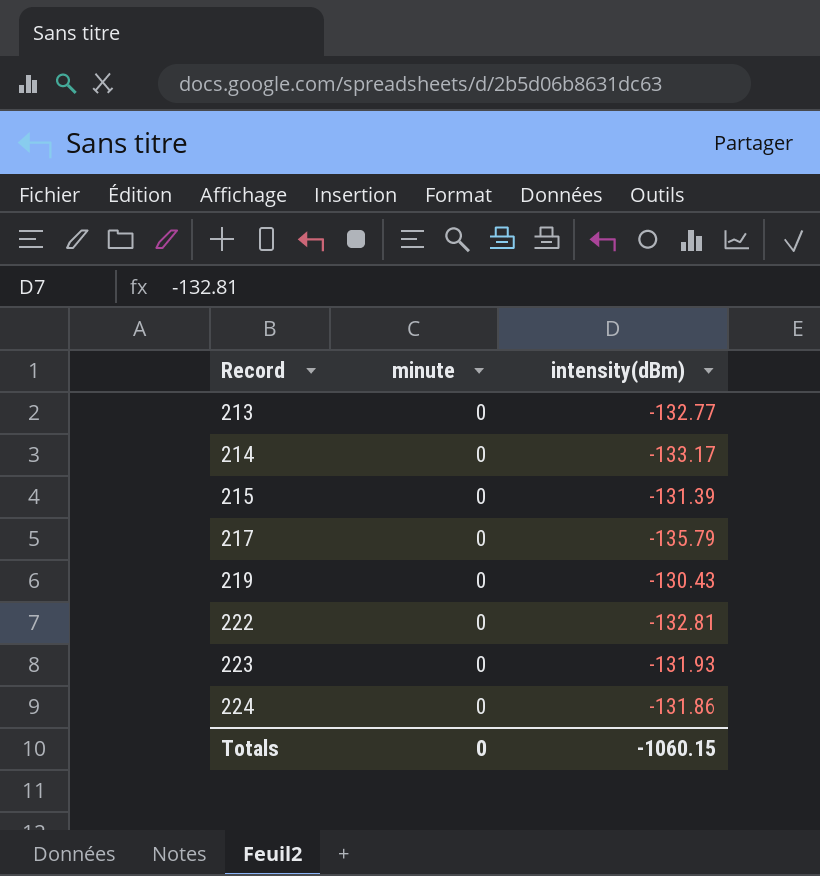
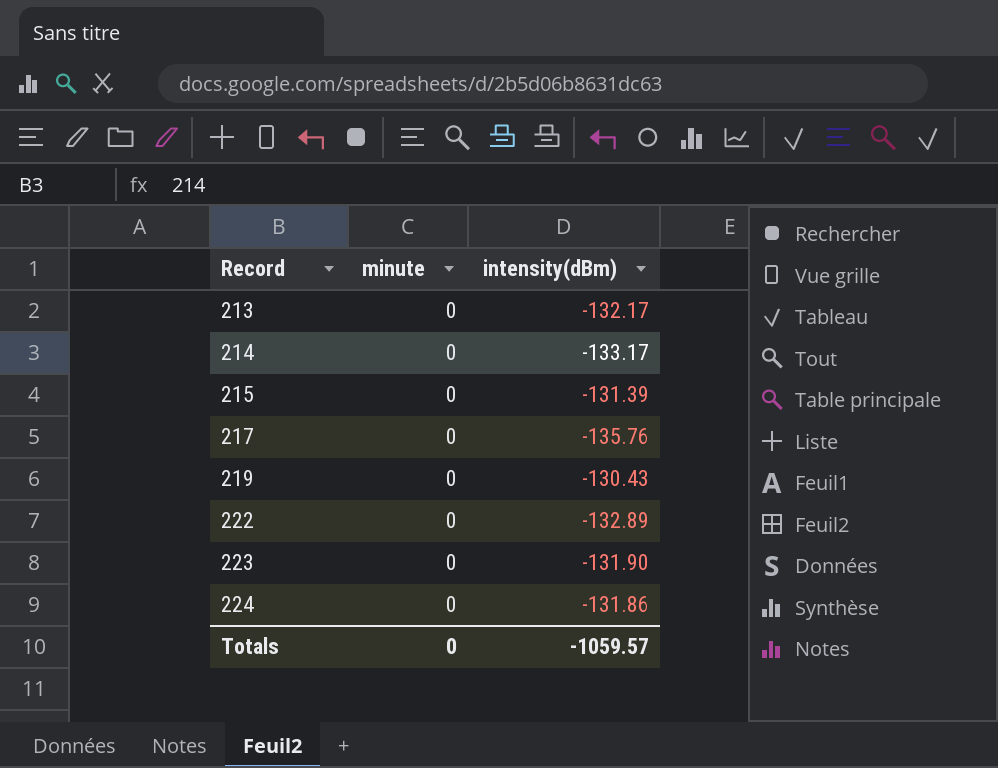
213 | intensity(dBm): -132.77 -> -132.17
217 | intensity(dBm): -135.79 -> -135.76
222 | intensity(dBm): -132.81 -> -132.89
223 | intensity(dBm): -131.93 -> -131.90
Totals | intensity(dBm): -1060.15 -> -1059.57

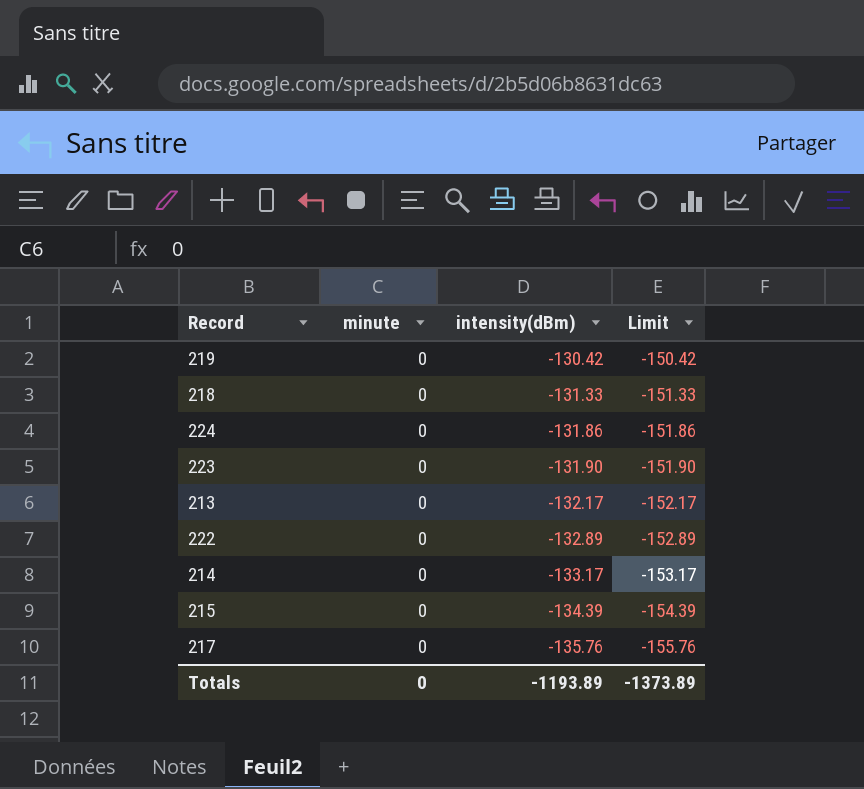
row order: Record ascending -> intensity(dBm) descending
column Limit | formula: none -> [intensity(dBm)] - 20
219 | intensity(dBm): -130.43 -> -130.42
row 218: none -> 0 | -131.33 | -151.33
215 | intensity(dBm): -131.39 -> -134.39
Totals | intensity(dBm): -1059.57 -> -1193.89

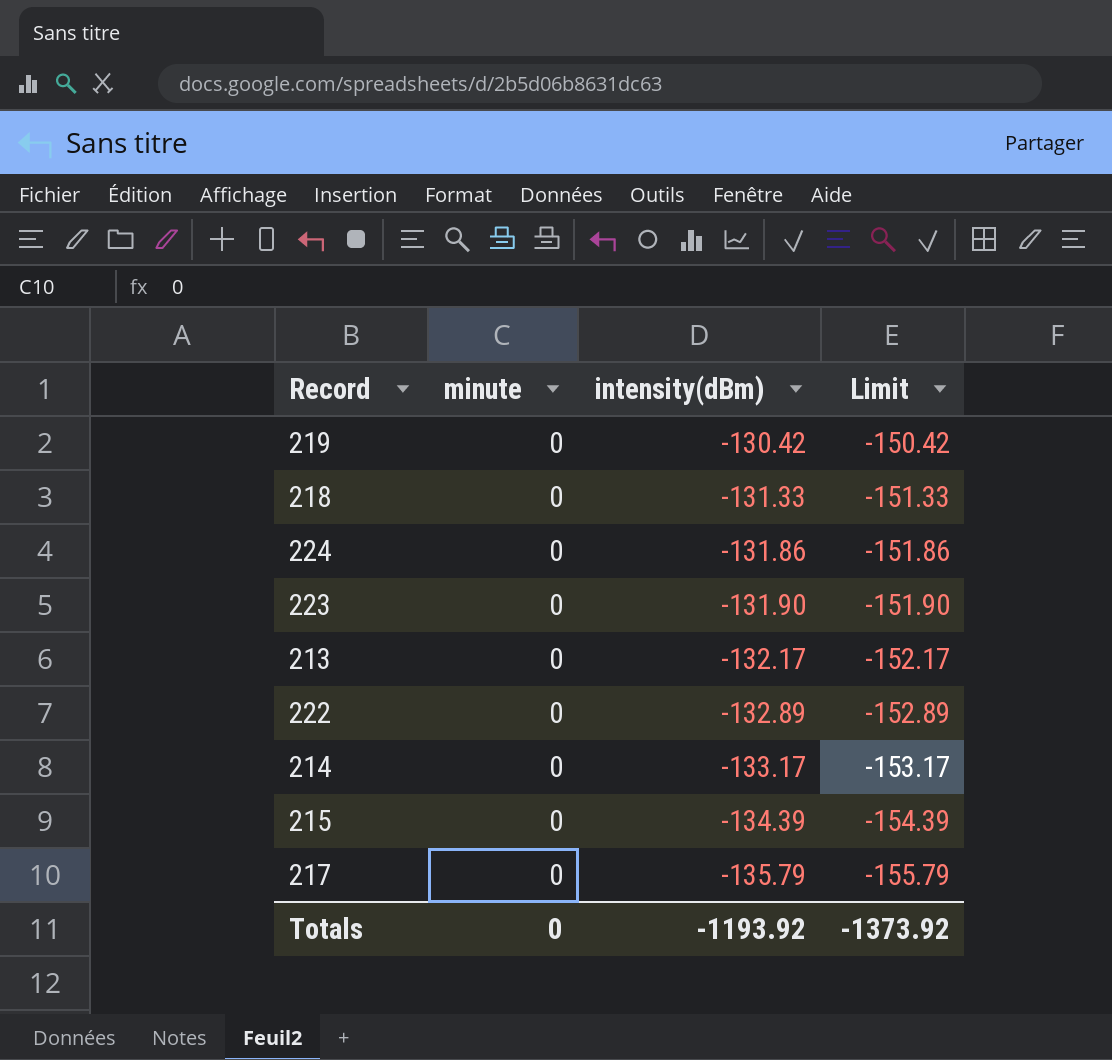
217 | intensity(dBm): -135.76 -> -135.79
217 | Limit: -155.76 -> -155.79
Totals | intensity(dBm): -1193.89 -> -1193.92
Totals | Limit: -1373.89 -> -1373.92

